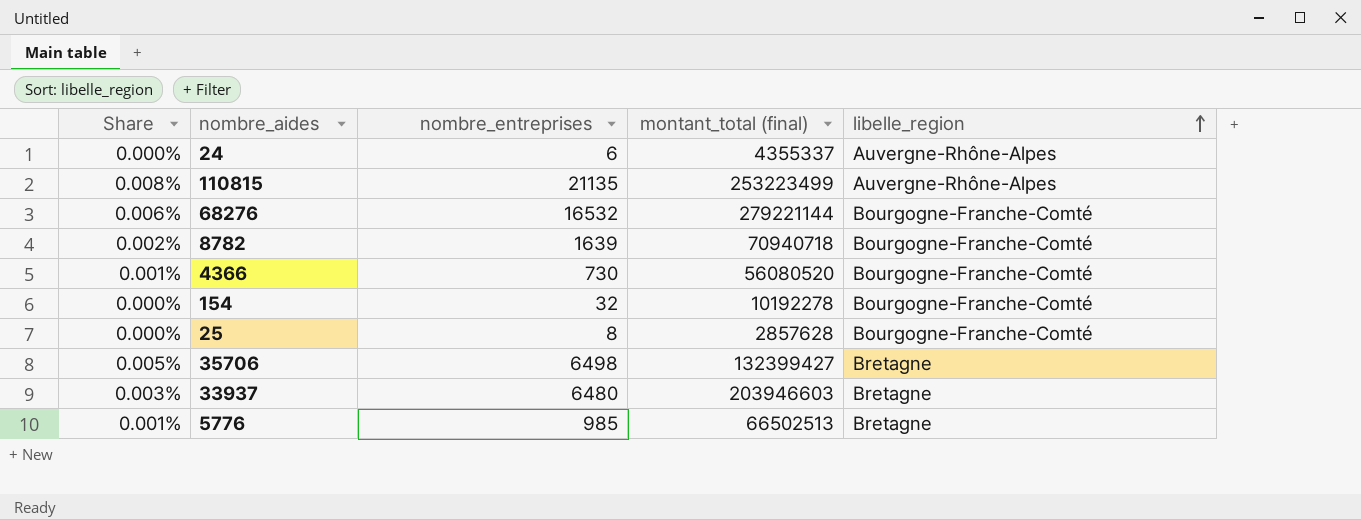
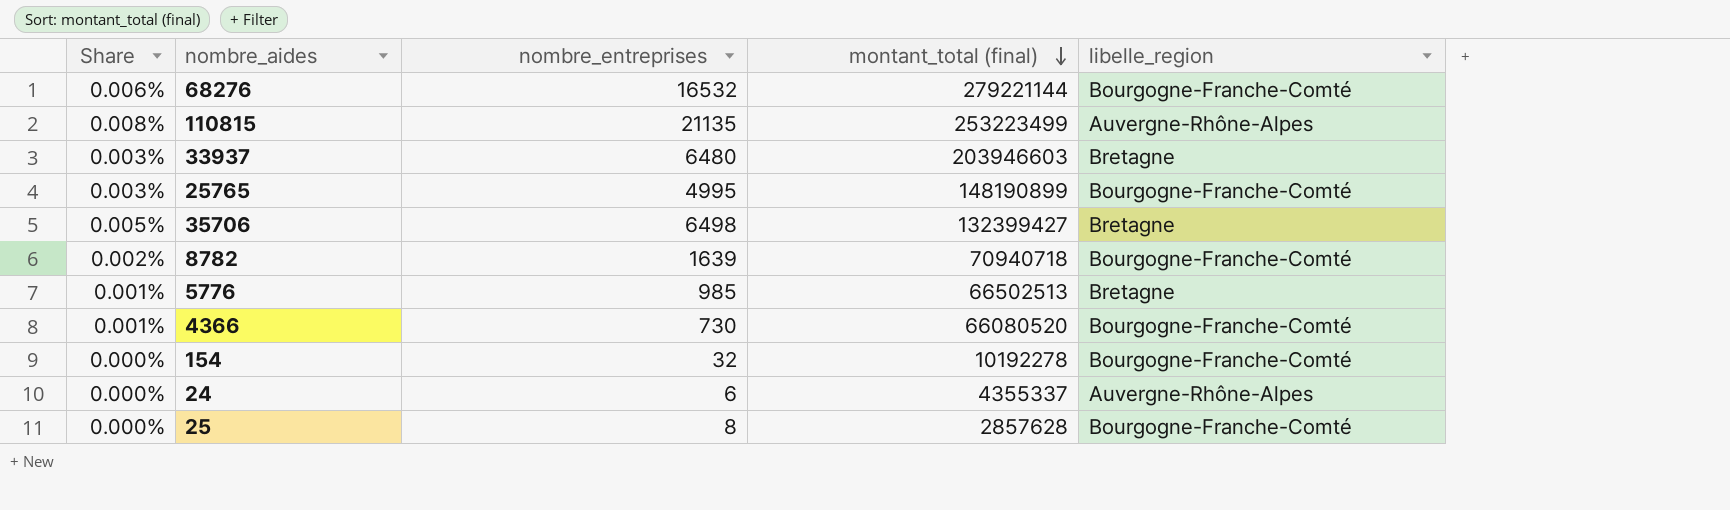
row order: libelle_region ascending -> montant_total (final) descending
row 25765: none -> 0.003% | 4995 | 148190899 | Bourgogne-Franche-Comté
4366 | montant_total (final): 56080520 -> 66080520

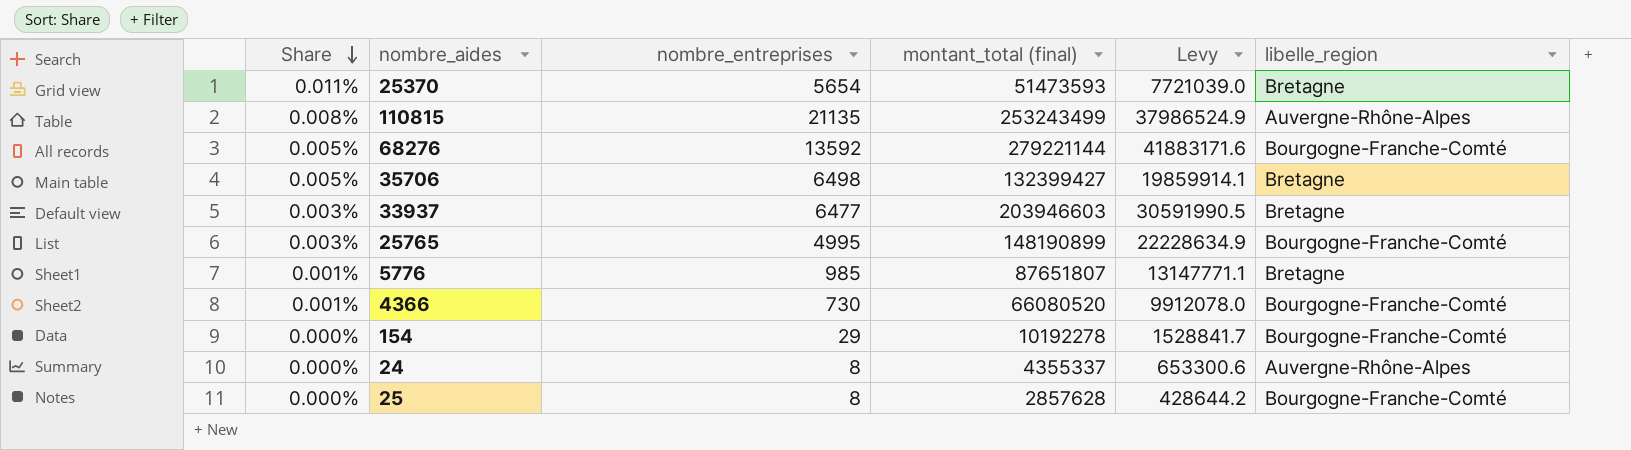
row order: montant_total (final) descending -> Share descending
column Levy | formula: none -> [montant_total (final)] * 0.15
row 8782: 0.002% | 1639 | 70940718 | Bourgogne-Franche-Comté -> none
row 25370: none -> 0.011% | 5654 | 51473593 | 7721039.0 | Bretagne
110815 | montant_total (final): 253223499 -> 253243499
68276 | Share: 0.006% -> 0.005%
68276 | nombre_entreprises: 16532 -> 13592
33937 | nombre_entreprises: 6480 -> 6477
5776 | montant_total (final): 66502513 -> 87651807
154 | nombre_entreprises: 32 -> 29
24 | nombre_entreprises: 6 -> 8

